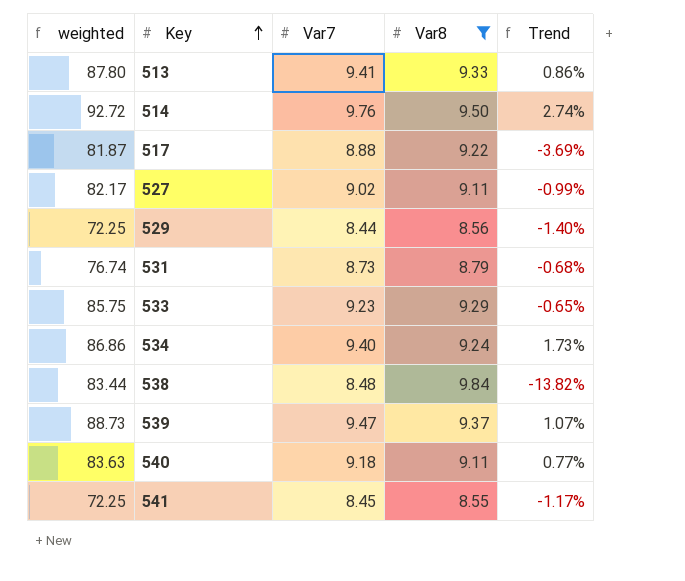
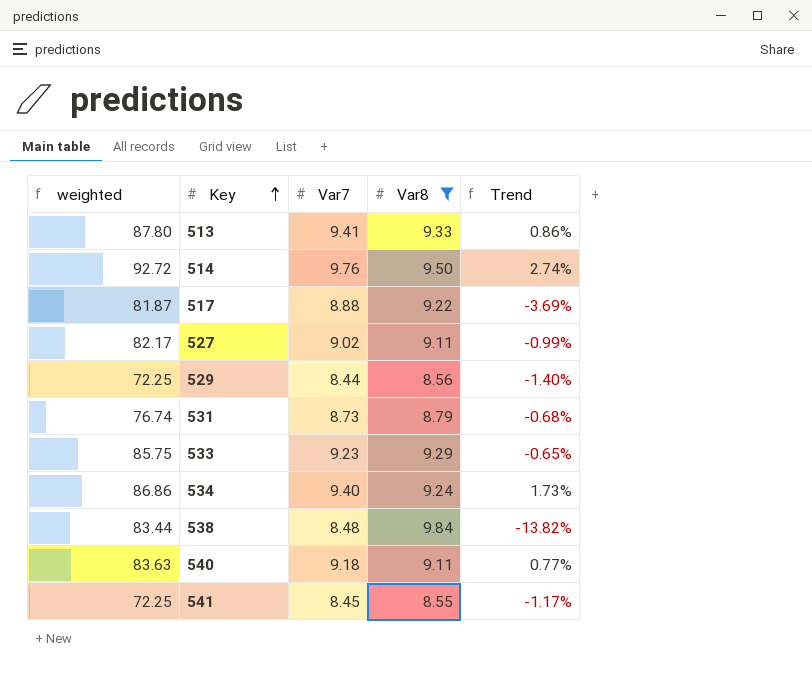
row 539: 88.73 | 9.47 | 9.37 | 1.07% -> none

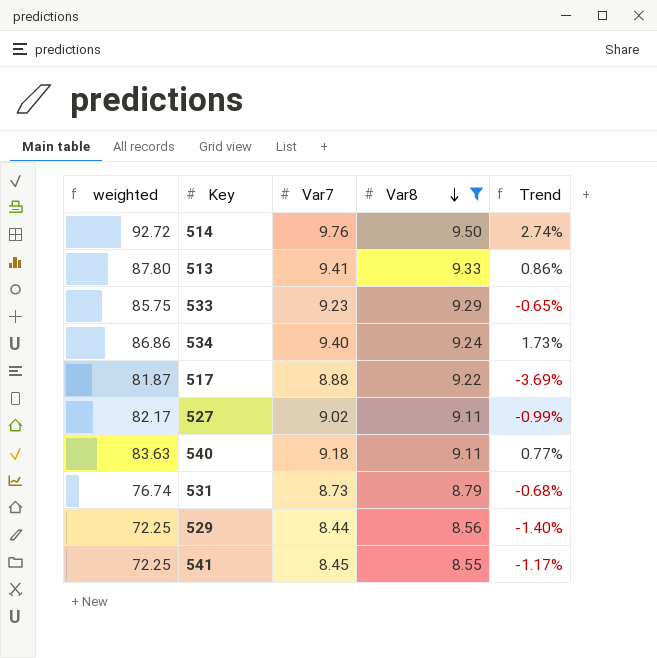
row order: Key ascending -> Var8 descending
row 538: 83.44 | 8.48 | 9.84 | -13.82% -> none

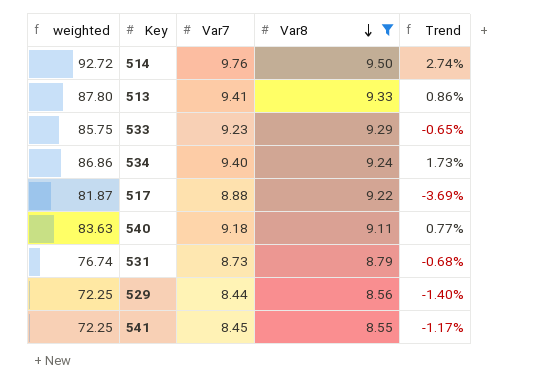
row 527: 82.17 | 9.02 | 9.11 | -0.99% -> none

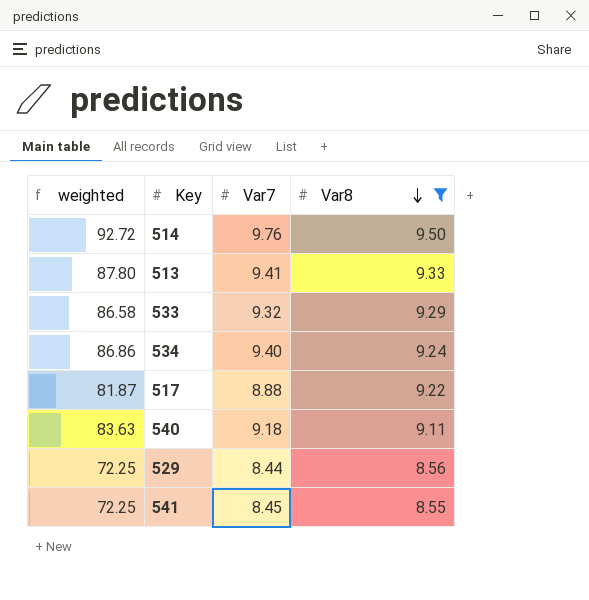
column Trend | formula: ([Var7] - [Var8]) / [Var8] -> none
row 531: 76.74 | 8.73 | 8.79 | -0.68% -> none
533 | weighted: 85.75 -> 86.58
533 | Var7: 9.23 -> 9.32

